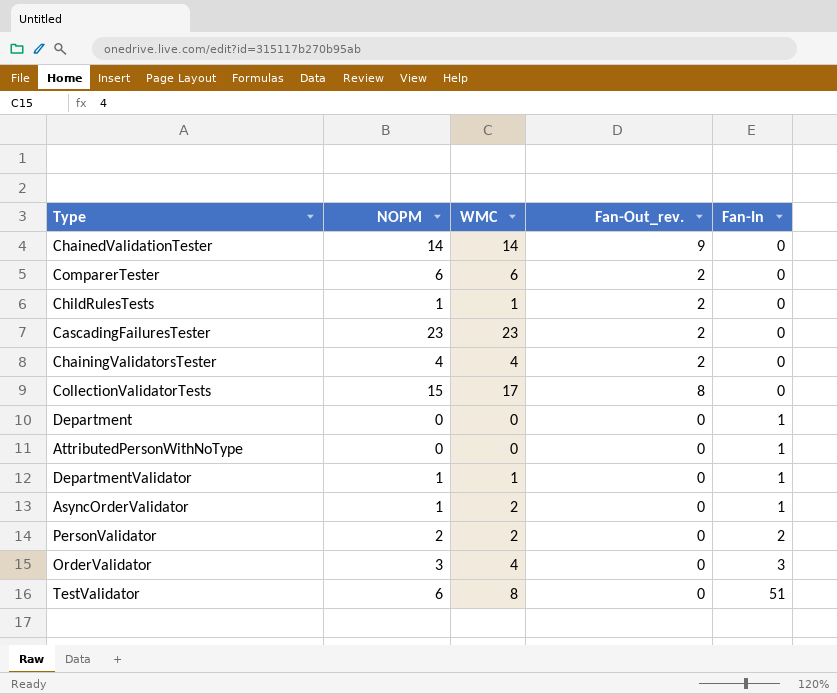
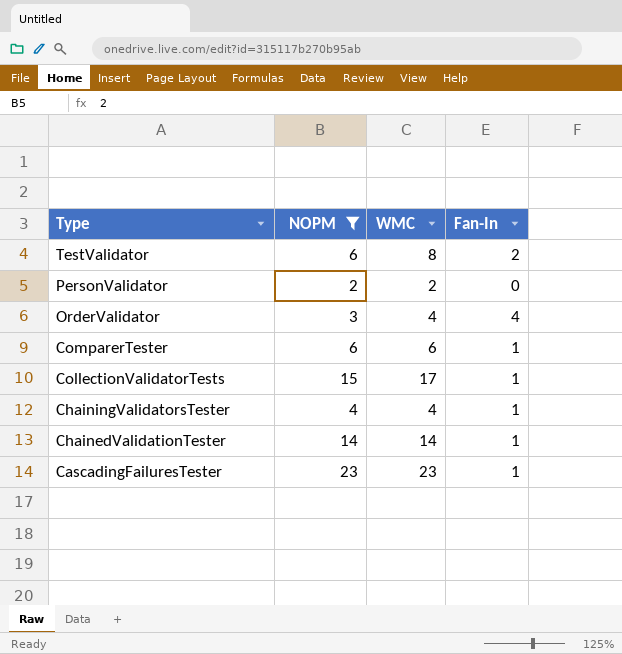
filter: none -> NOPM >= 2
row order: Fan-In ascending -> Type descending
column Fan-Out_rev. | position: 4 -> none
TestValidator | Fan-In: 51 -> 2
PersonValidator | Fan-In: 2 -> 0
OrderValidator | Fan-In: 3 -> 4
ComparerTester | Fan-In: 0 -> 1
CollectionValidatorTests | Fan-In: 0 -> 1
ChainingValidatorsTester | Fan-In: 0 -> 1
ChainedValidationTester | Fan-In: 0 -> 1
CascadingFailuresTester | Fan-In: 0 -> 1

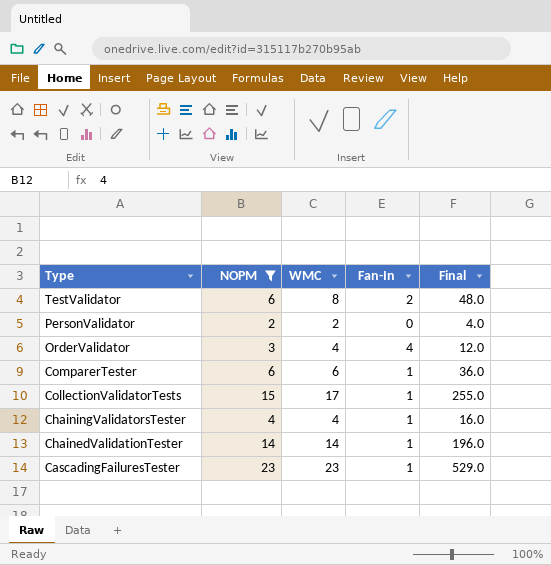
column Final | formula: none -> [NOPM] * [WMC]

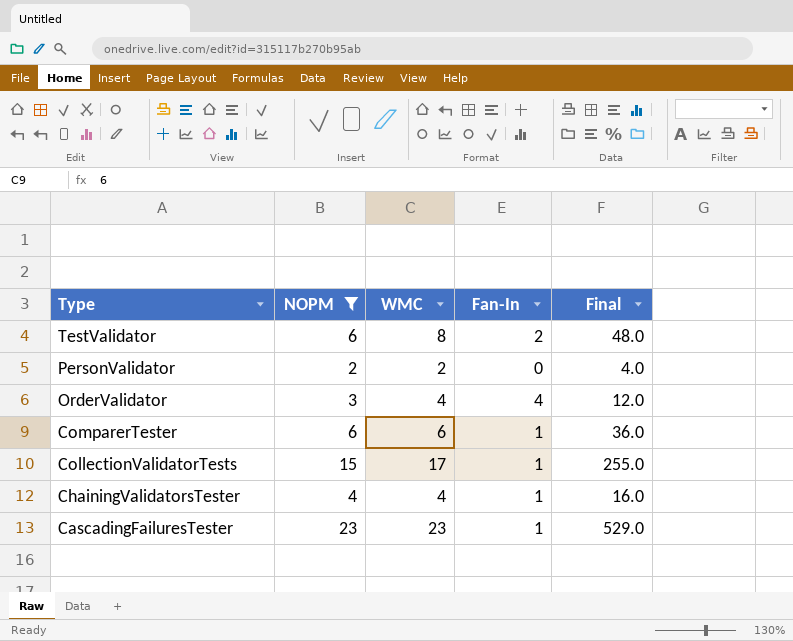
row ChainedValidationTester: 14 | 14 | 1 | 196.0 -> none

